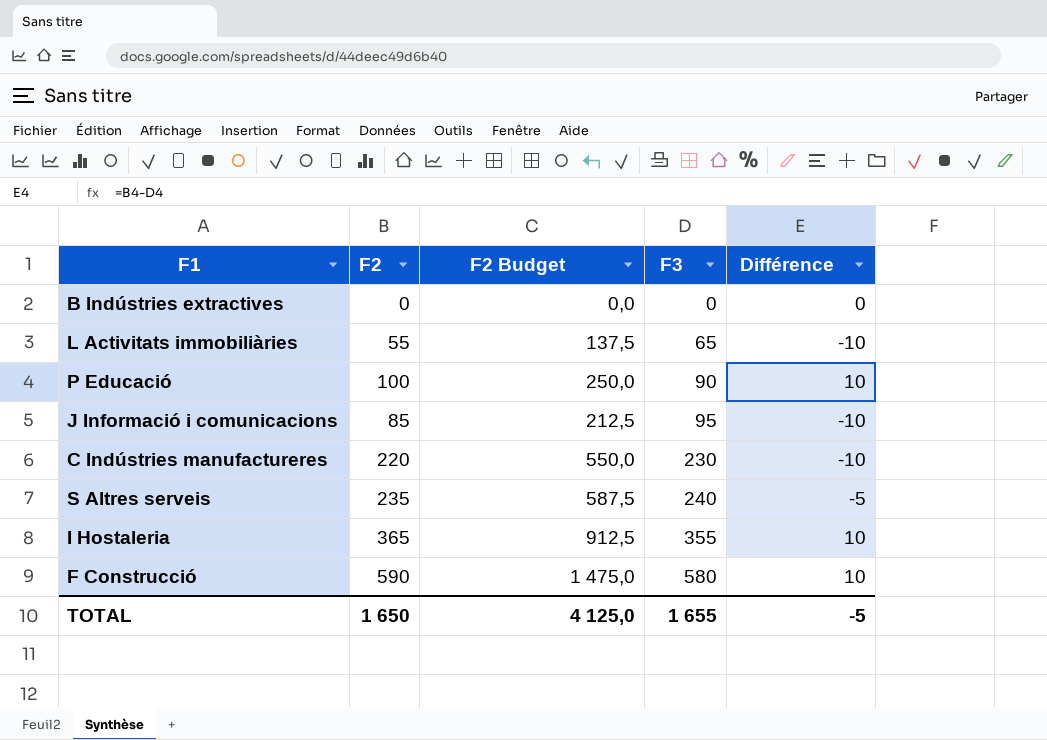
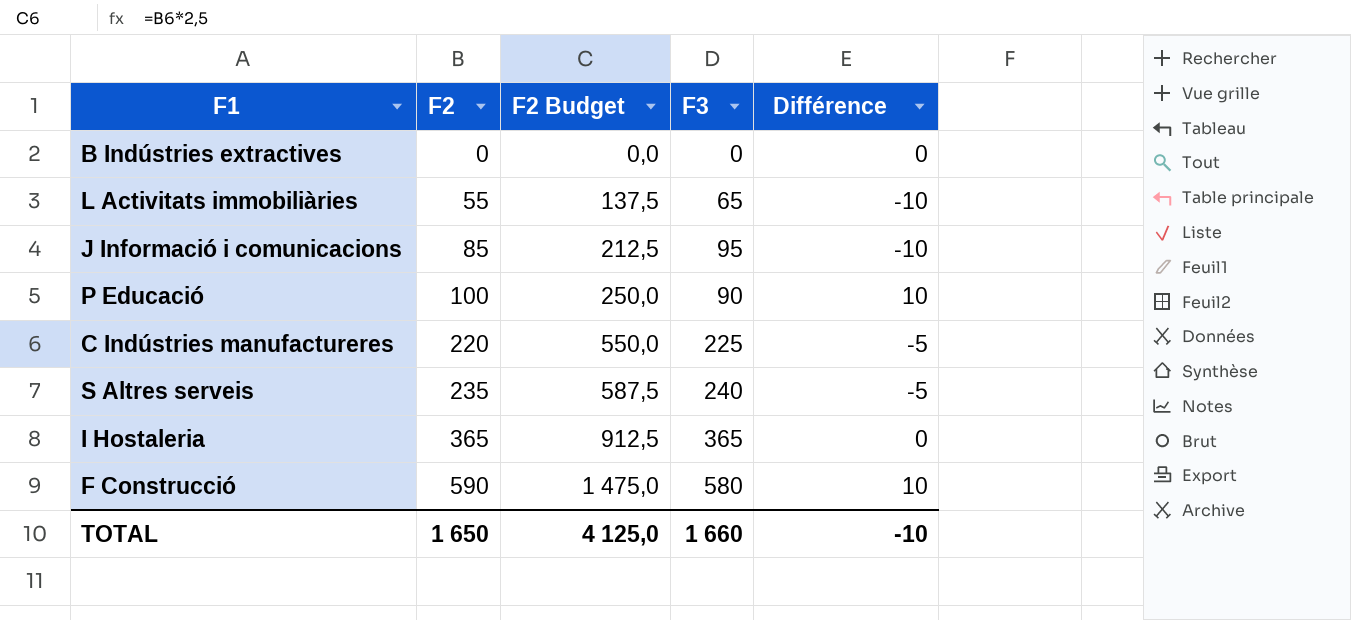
row order: F3 ascending -> F2 ascending
C Indústries manufactureres | F3: 230 -> 225
C Indústries manufactureres | Différence: -10 -> -5
I Hostaleria | F3: 355 -> 365
I Hostaleria | Différence: 10 -> 0
TOTAL | F3: 1 655 -> 1 660
TOTAL | Différence: -5 -> -10

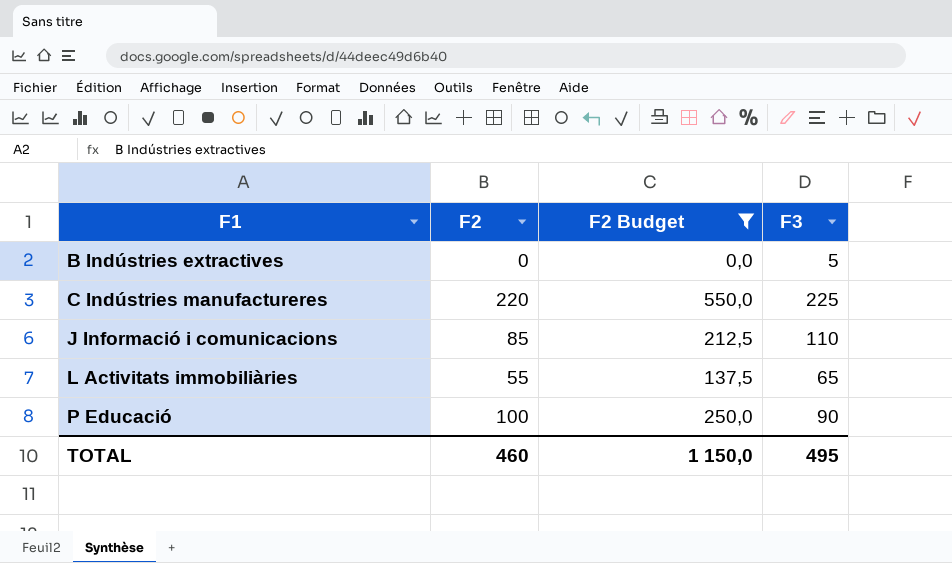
filter: none -> F2 Budget <= 550,0
row order: F2 ascending -> F1 ascending
column Différence | formula: [F2] - [F3] -> none
B Indústries extractives | F3: 0 -> 5
J Informació i comunicacions | F3: 95 -> 110
TOTAL | F2: 1 650 -> 460
TOTAL | F2 Budget: 4 125,0 -> 1 150,0
TOTAL | F3: 1 660 -> 495

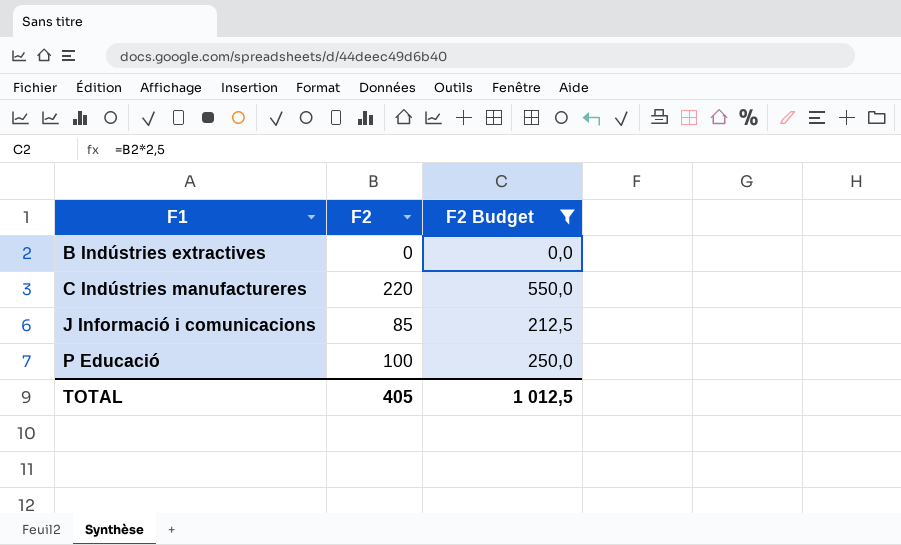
column F3 | position: 4 -> none
row L Activitats immobiliàries: 55 | 137,5 | 65 -> none
TOTAL | F2: 460 -> 405
TOTAL | F2 Budget: 1 150,0 -> 1 012,5

